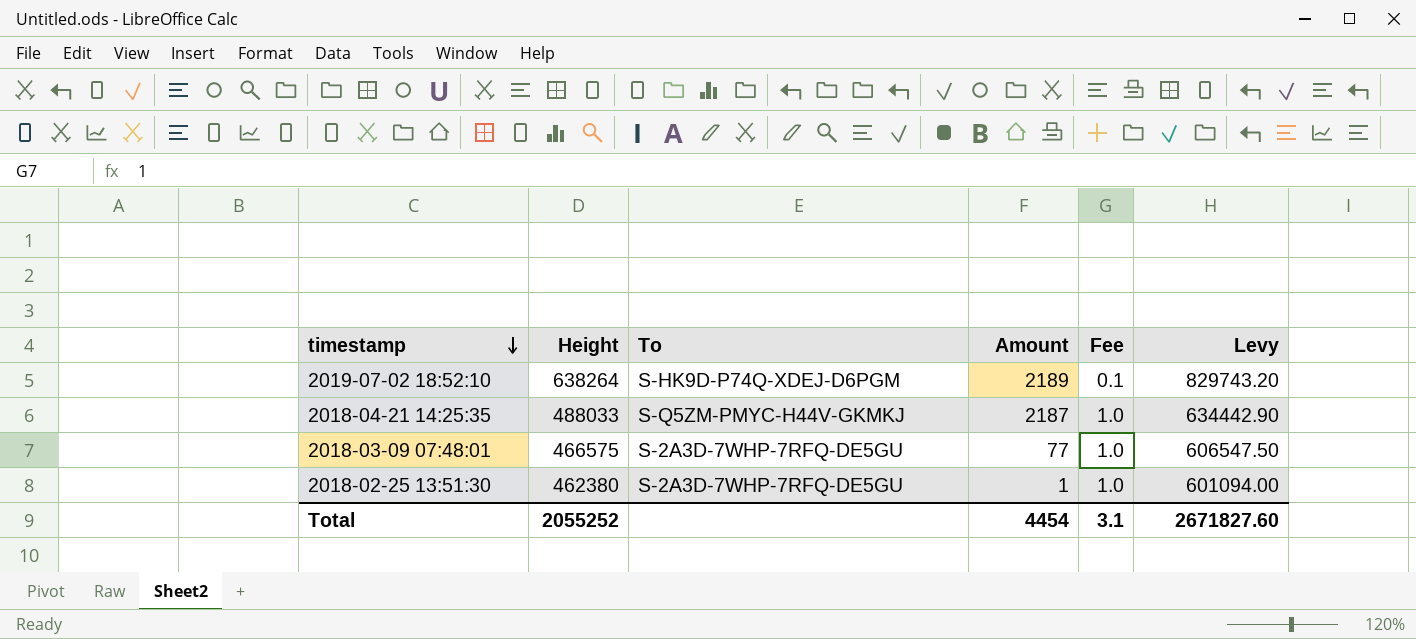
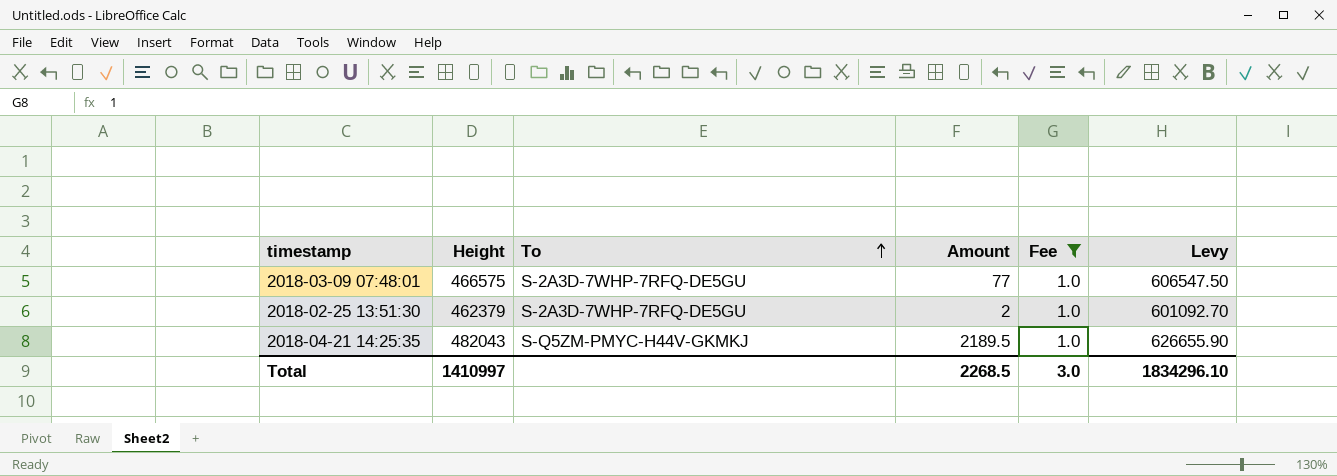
filter: none -> Fee = 1.0
row order: timestamp descending -> To ascending
2018-02-25 13:51:30 | Height: 462380 -> 462379
2018-02-25 13:51:30 | Amount: 1 -> 2
2018-02-25 13:51:30 | Levy: 601094.00 -> 601092.70
2018-04-21 14:25:35 | Height: 488033 -> 482043
2018-04-21 14:25:35 | Amount: 2187 -> 2189.5
2018-04-21 14:25:35 | Levy: 634442.90 -> 626655.90
Total | Height: 2055252 -> 1410997
Total | Amount: 4454 -> 2268.5
Total | Fee: 3.1 -> 3.0
Total | Levy: 2671827.60 -> 1834296.10

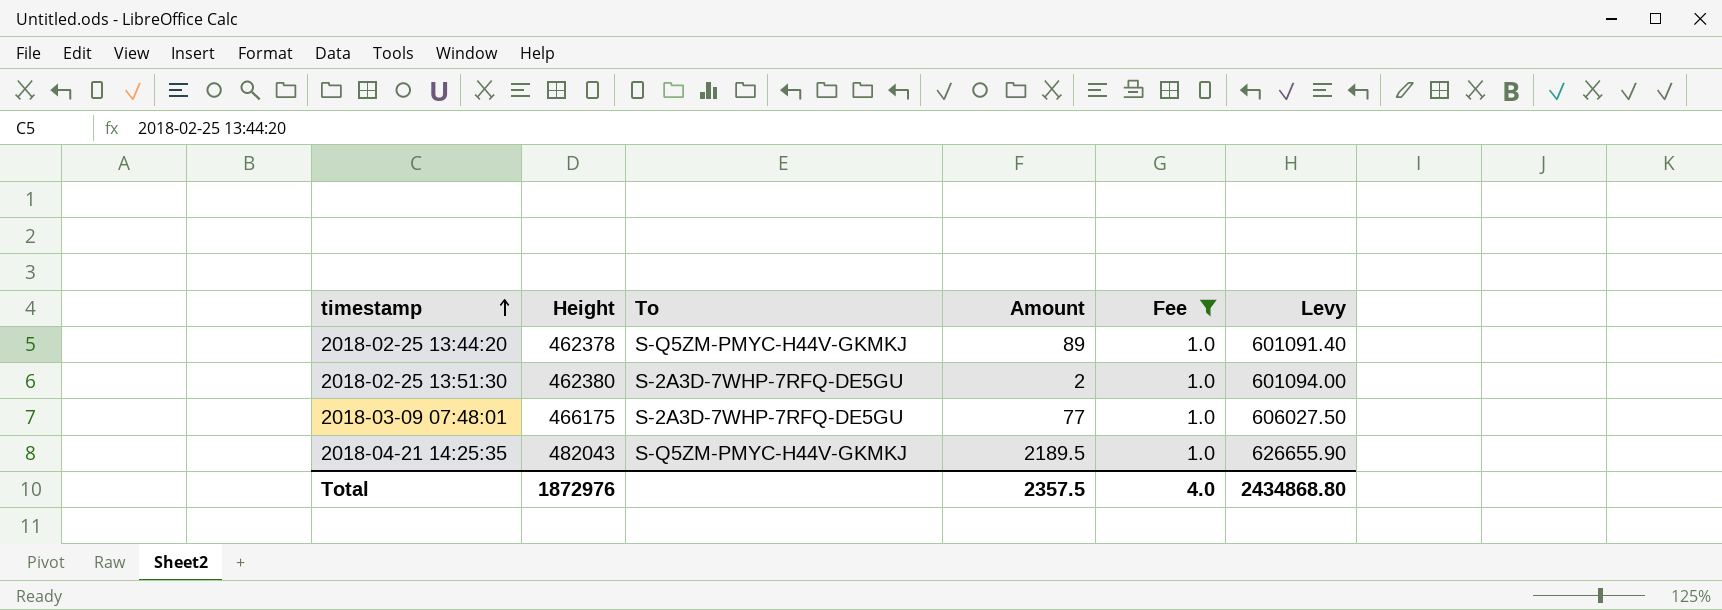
row order: To ascending -> timestamp ascending
row 2018-02-25 13:44:20: none -> 462378 | S-Q5ZM-PMYC-H44V-GKMKJ | 89 | 1.0 | 601091.40
2018-02-25 13:51:30 | Height: 462379 -> 462380
2018-02-25 13:51:30 | Levy: 601092.70 -> 601094.00
2018-03-09 07:48:01 | Height: 466575 -> 466175
2018-03-09 07:48:01 | Levy: 606547.50 -> 606027.50
Total | Height: 1410997 -> 1872976
Total | Amount: 2268.5 -> 2357.5
Total | Fee: 3.0 -> 4.0
Total | Levy: 1834296.10 -> 2434868.80

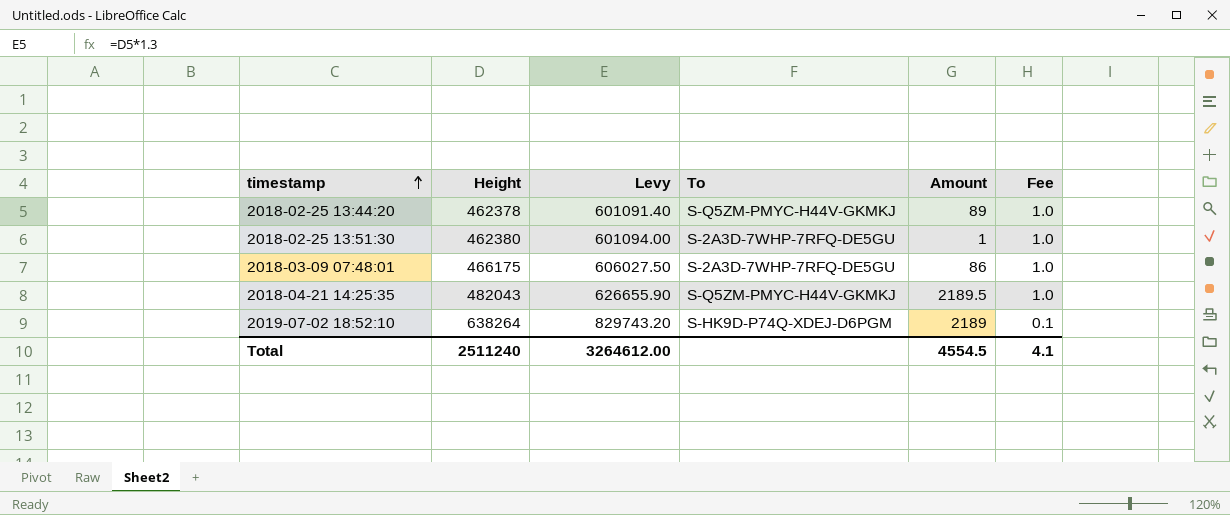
filter: Fee = 1.0 -> none
column Levy | position: 6 -> 3
2018-02-25 13:51:30 | Amount: 2 -> 1
2018-03-09 07:48:01 | Amount: 77 -> 86
Total | Height: 1872976 -> 2511240
Total | Levy: 2434868.80 -> 3264612.00
Total | Amount: 2357.5 -> 4554.5
Total | Fee: 4.0 -> 4.1

